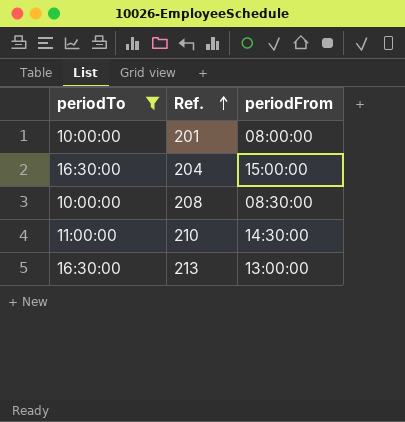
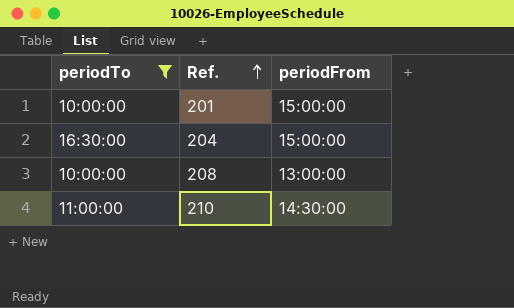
row 213: 16:30:00 | 13:00:00 -> none
201 | periodFrom: 08:00:00 -> 15:00:00
208 | periodFrom: 08:30:00 -> 13:00:00

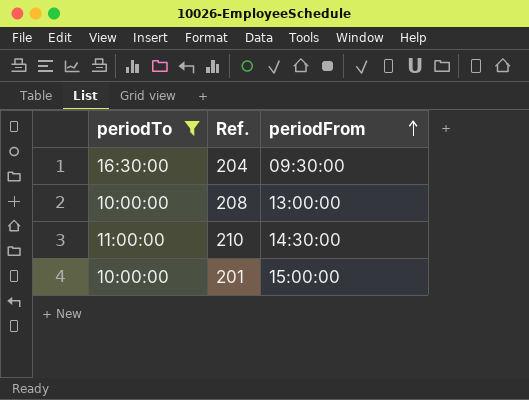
row order: Ref. ascending -> periodFrom ascending
204 | periodFrom: 15:00:00 -> 09:30:00

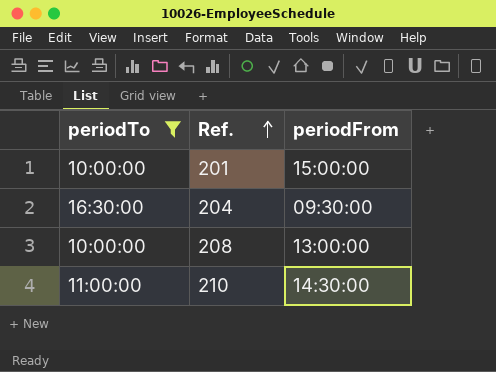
row order: periodFrom ascending -> Ref. ascending

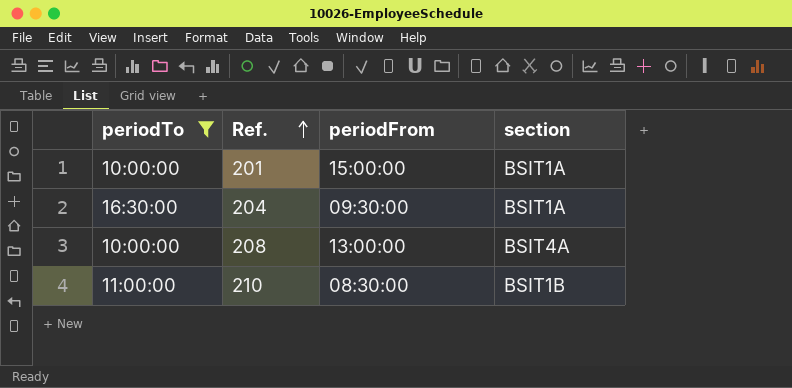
column section | position: none -> 4
210 | periodFrom: 14:30:00 -> 08:30:00

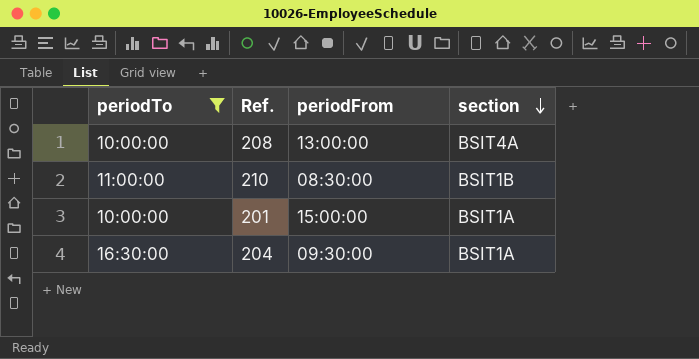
row order: Ref. ascending -> section descending

